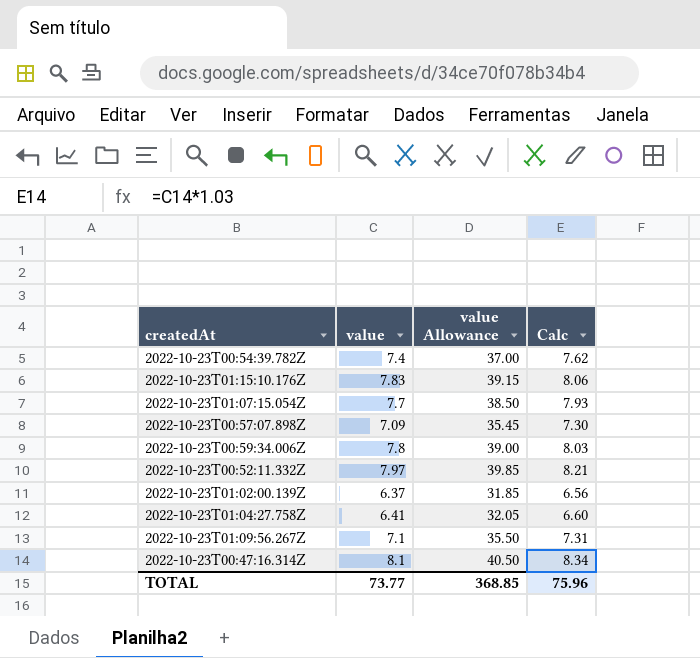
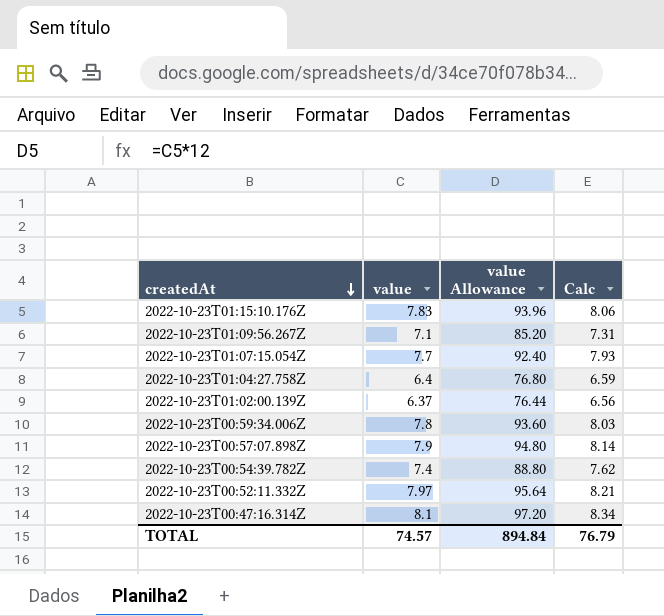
row order: none -> createdAt descending
column value Allowance | formula: [value] * 5 -> [value] * 12
2022-10-23T01:04:27.758Z | value: 6.41 -> 6.4
2022-10-23T01:04:27.758Z | Calc: 6.60 -> 6.59
2022-10-23T00:57:07.898Z | value: 7.09 -> 7.9
2022-10-23T00:57:07.898Z | Calc: 7.30 -> 8.14
TOTAL | value: 73.77 -> 74.57
TOTAL | value Allowance: 368.85 -> 894.84
TOTAL | Calc: 75.96 -> 76.79

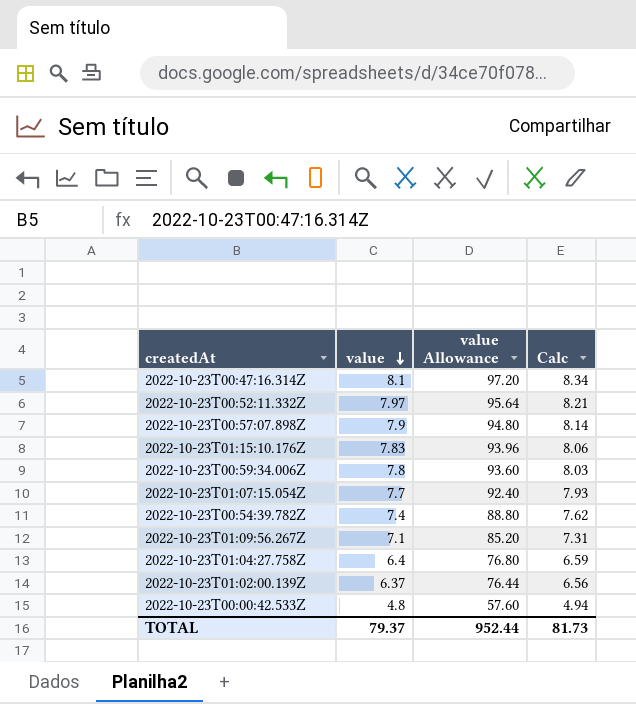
row order: createdAt descending -> value descending
row 2022-10-23T00:00:42.533Z: none -> 4.8 | 57.60 | 4.94
TOTAL | value: 74.57 -> 79.37
TOTAL | value Allowance: 894.84 -> 952.44
TOTAL | Calc: 76.79 -> 81.73

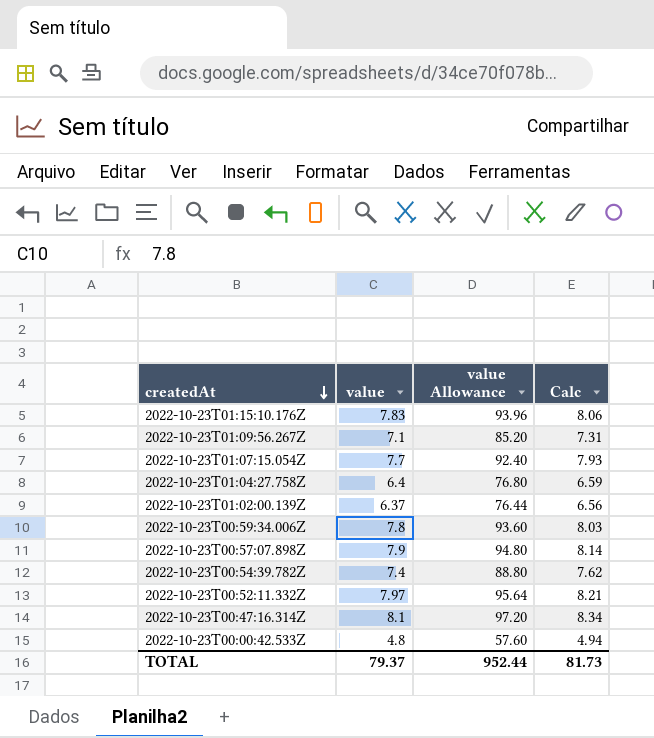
row order: value descending -> createdAt descending

